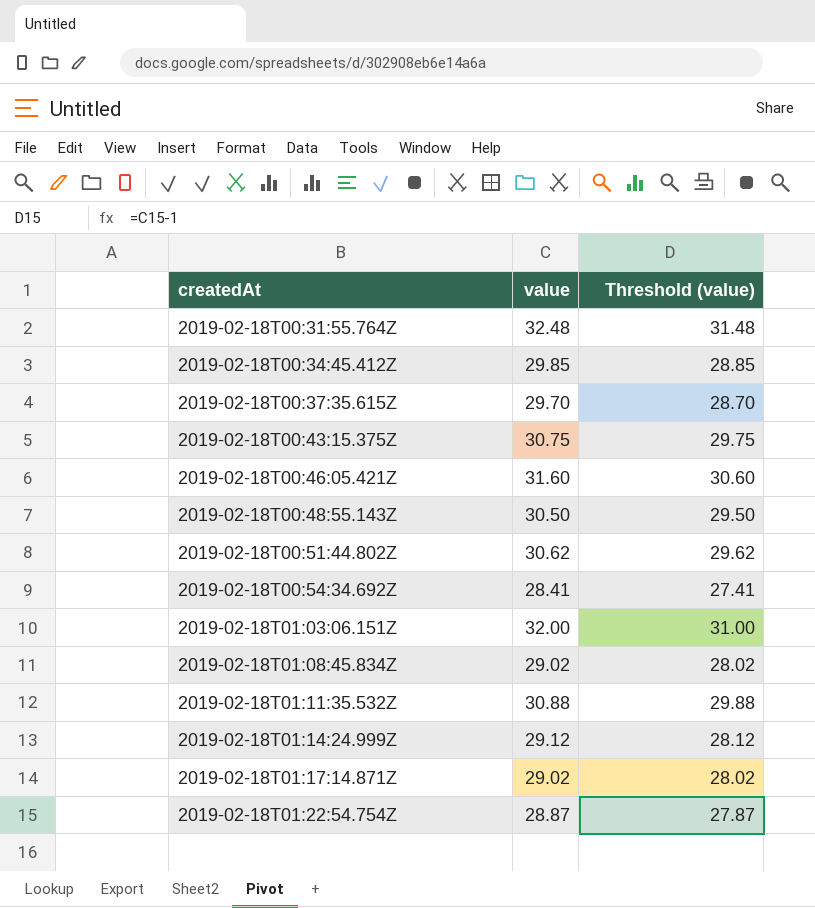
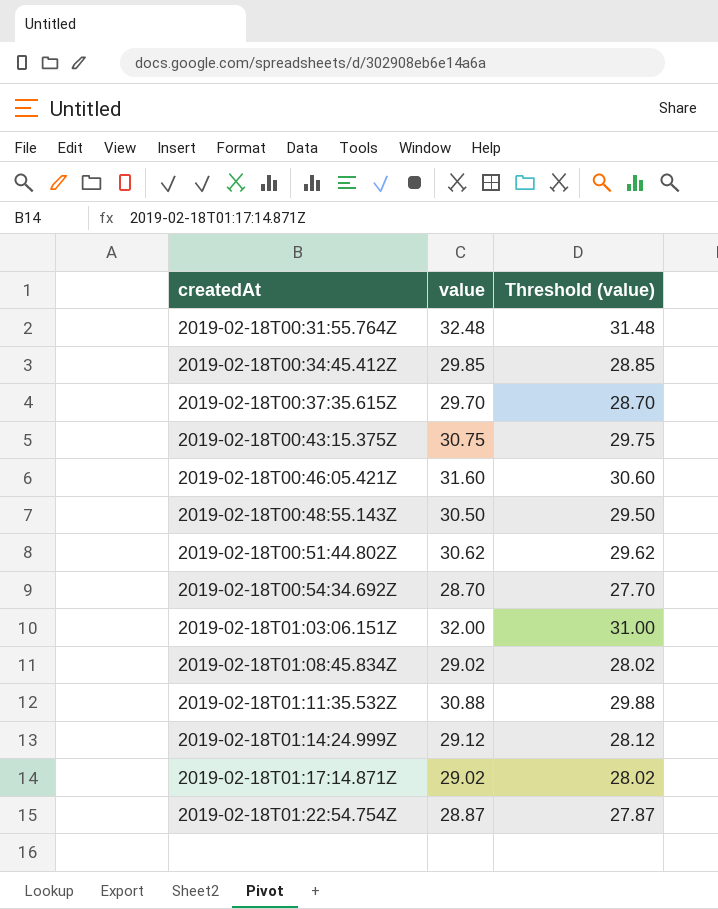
2019-02-18T00:54:34.692Z | value: 28.41 -> 28.70
2019-02-18T00:54:34.692Z | Threshold (value): 27.41 -> 27.70

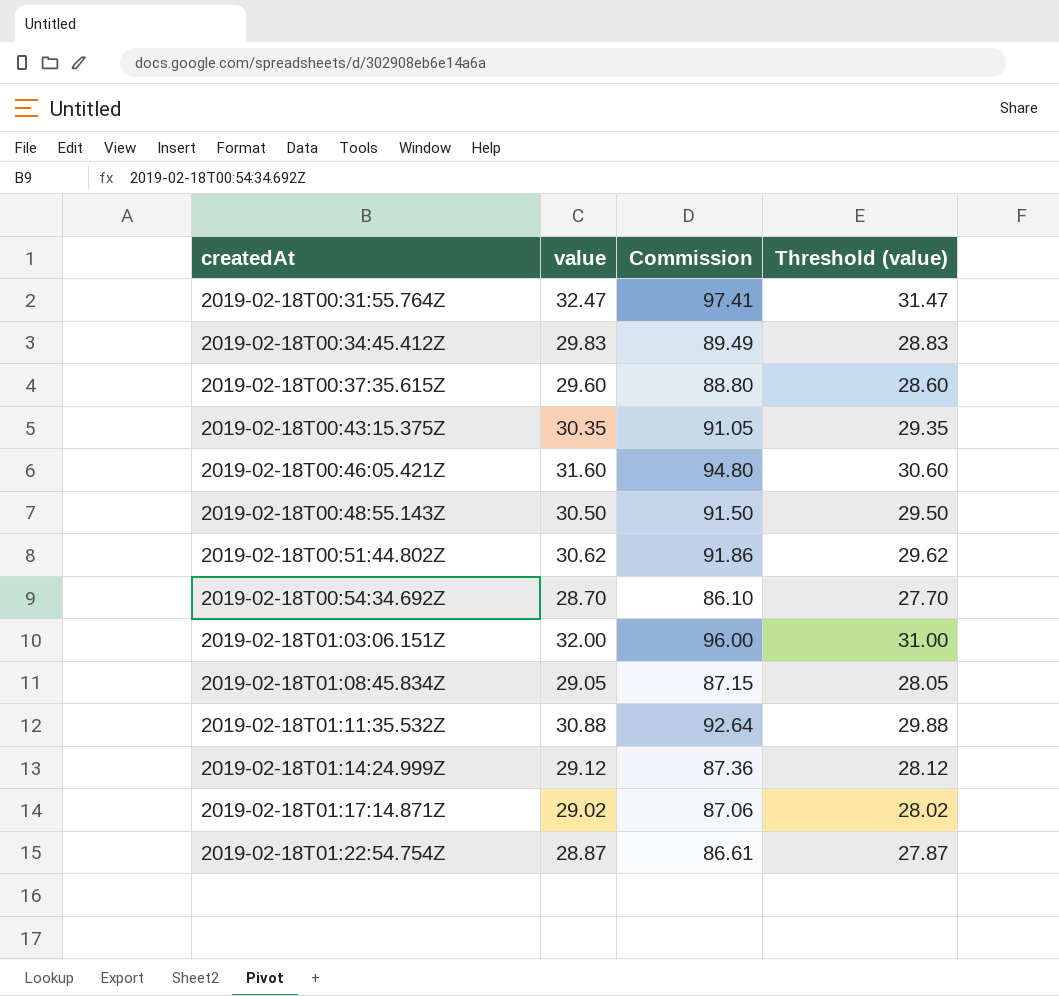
column Commission | formula: none -> [value] * 3
2019-02-18T00:31:55.764Z | value: 32.48 -> 32.47
2019-02-18T00:31:55.764Z | Threshold (value): 31.48 -> 31.47
2019-02-18T00:34:45.412Z | value: 29.85 -> 29.83
2019-02-18T00:34:45.412Z | Threshold (value): 28.85 -> 28.83
2019-02-18T00:37:35.615Z | value: 29.70 -> 29.60
2019-02-18T00:37:35.615Z | Threshold (value): 28.70 -> 28.60
2019-02-18T00:43:15.375Z | value: 30.75 -> 30.35
2019-02-18T00:43:15.375Z | Threshold (value): 29.75 -> 29.35
2019-02-18T01:08:45.834Z | value: 29.02 -> 29.05
2019-02-18T01:08:45.834Z | Threshold (value): 28.02 -> 28.05

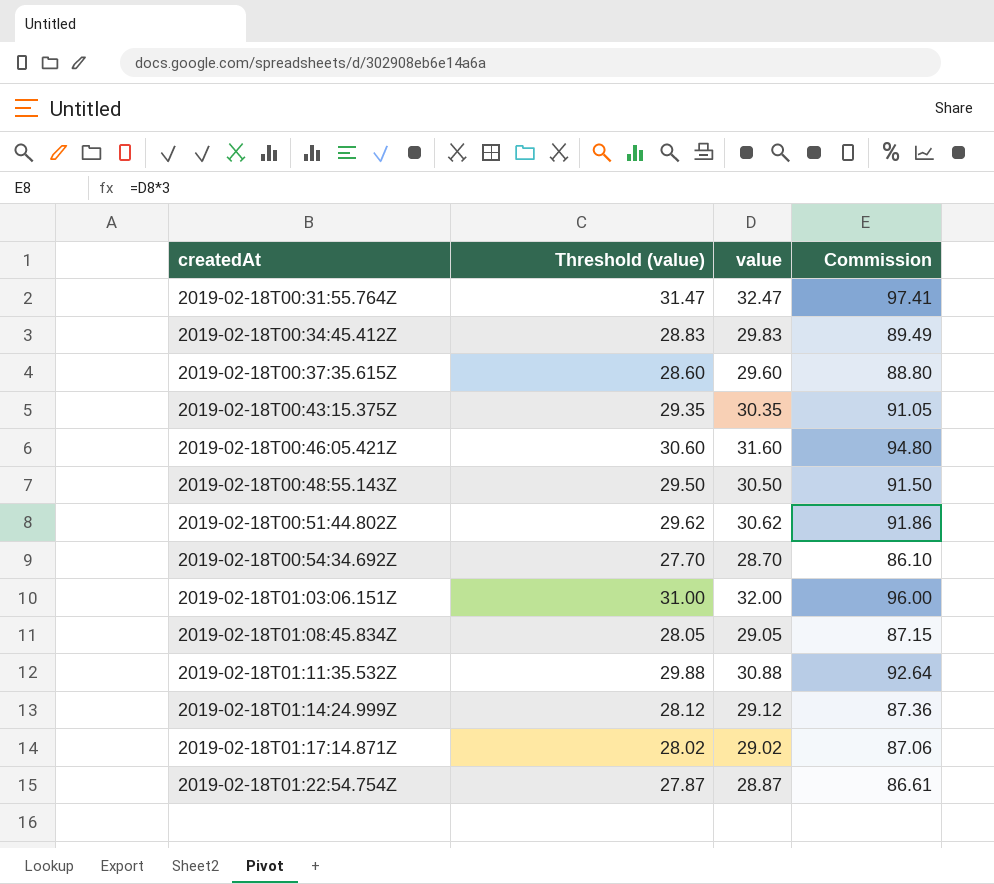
column Threshold (value) | position: 4 -> 2

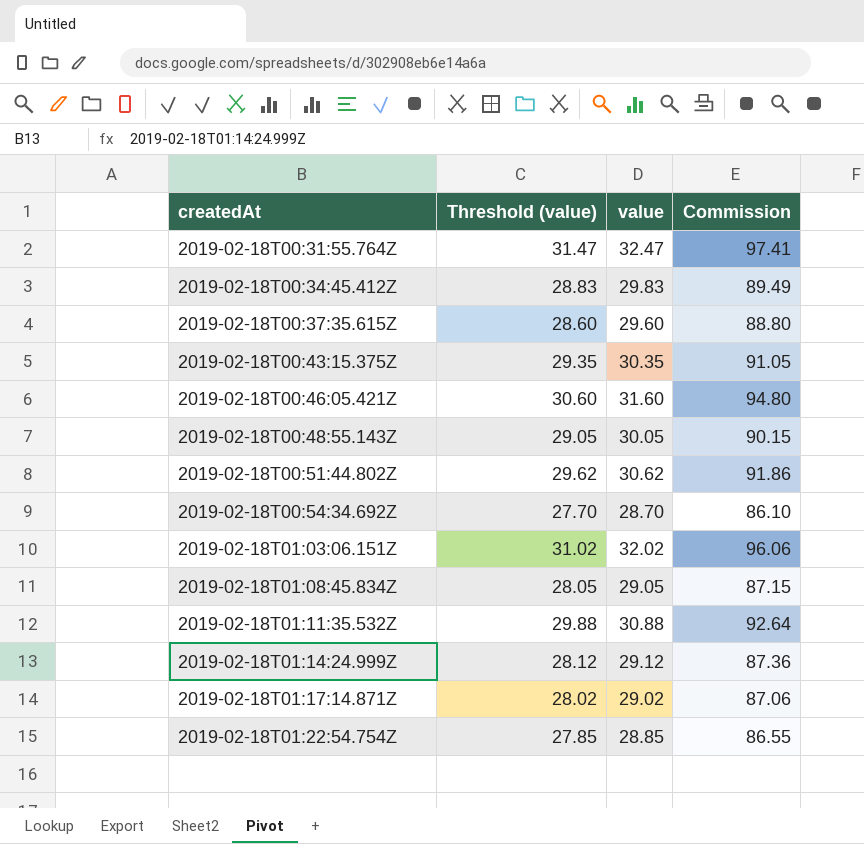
2019-02-18T00:48:55.143Z | Threshold (value): 29.50 -> 29.05
2019-02-18T00:48:55.143Z | value: 30.50 -> 30.05
2019-02-18T00:48:55.143Z | Commission: 91.50 -> 90.15
2019-02-18T01:03:06.151Z | Threshold (value): 31.00 -> 31.02
2019-02-18T01:03:06.151Z | value: 32.00 -> 32.02
2019-02-18T01:03:06.151Z | Commission: 96.00 -> 96.06
2019-02-18T01:22:54.754Z | Threshold (value): 27.87 -> 27.85
2019-02-18T01:22:54.754Z | value: 28.87 -> 28.85
2019-02-18T01:22:54.754Z | Commission: 86.61 -> 86.55

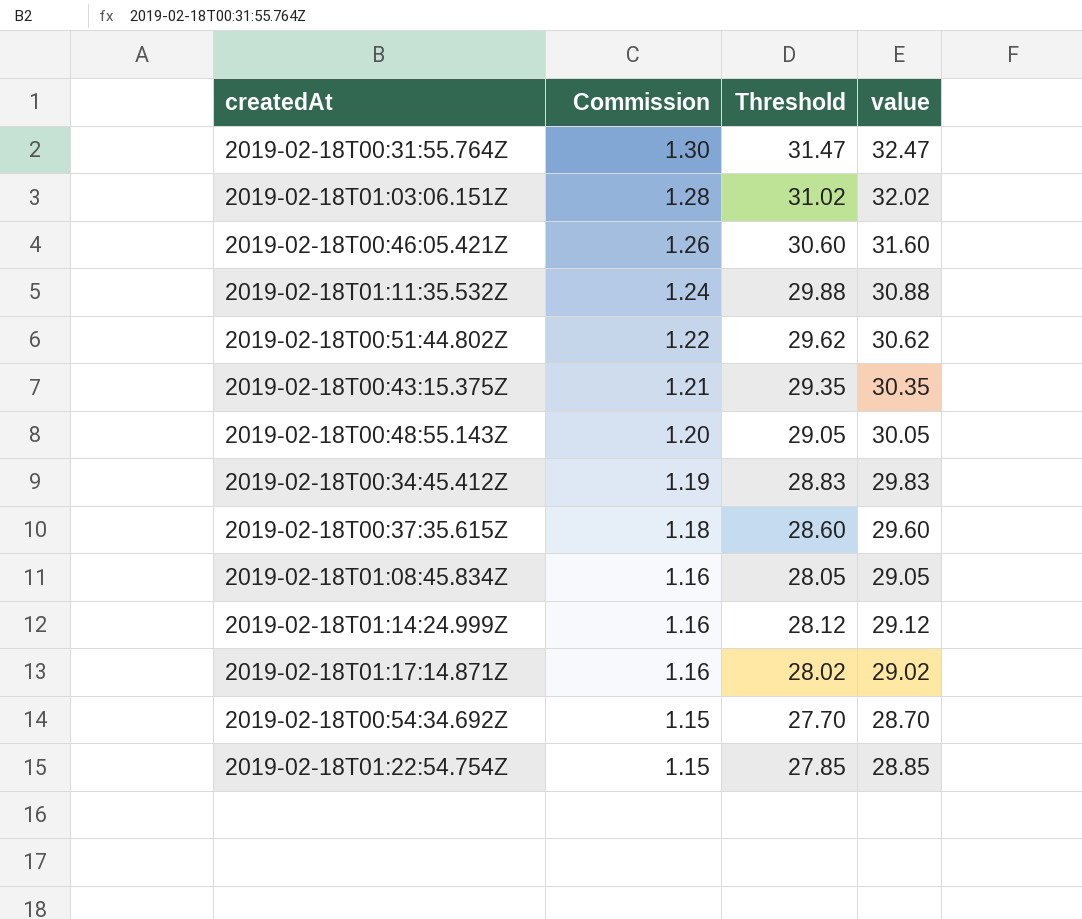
row order: createdAt ascending -> Commission descending
column Commission | formula: [value] * 3 -> [value] * 0.04
column Commission | position: 4 -> 2
column name: Threshold (value) -> Threshold

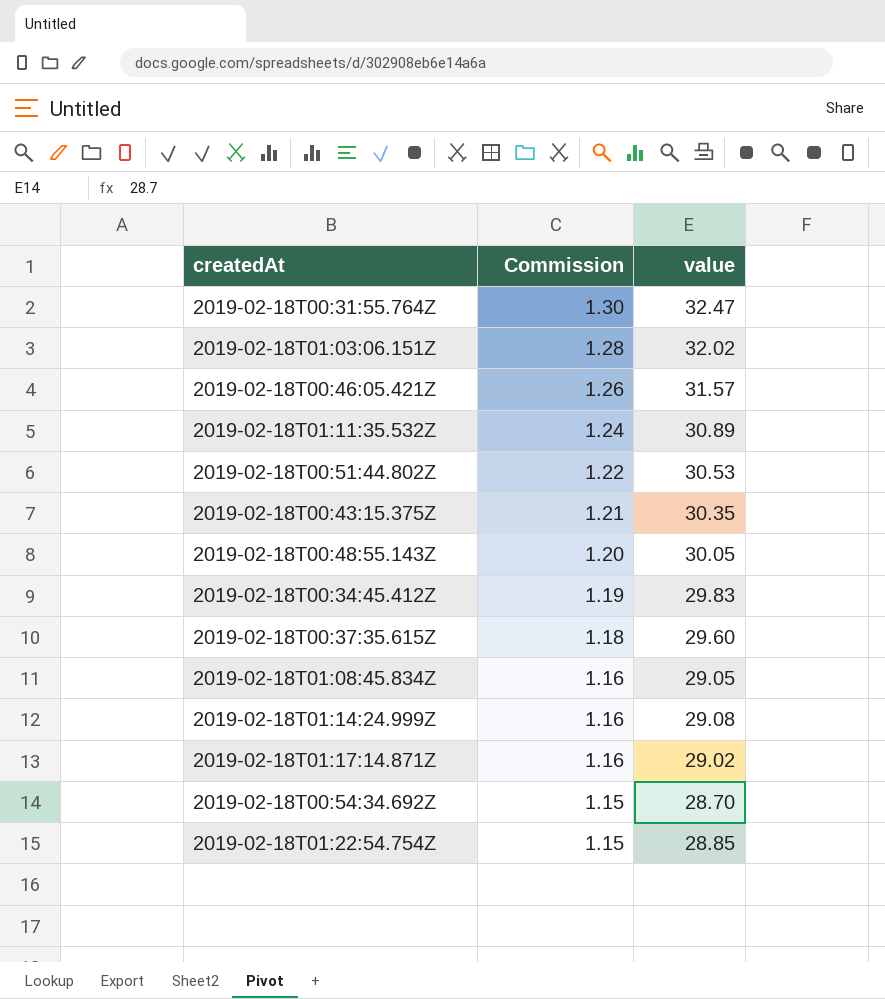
column Threshold | formula: [value] - 1 -> none
2019-02-18T00:46:05.421Z | value: 31.60 -> 31.57
2019-02-18T01:11:35.532Z | value: 30.88 -> 30.89
2019-02-18T00:51:44.802Z | value: 30.62 -> 30.53
2019-02-18T01:14:24.999Z | value: 29.12 -> 29.08

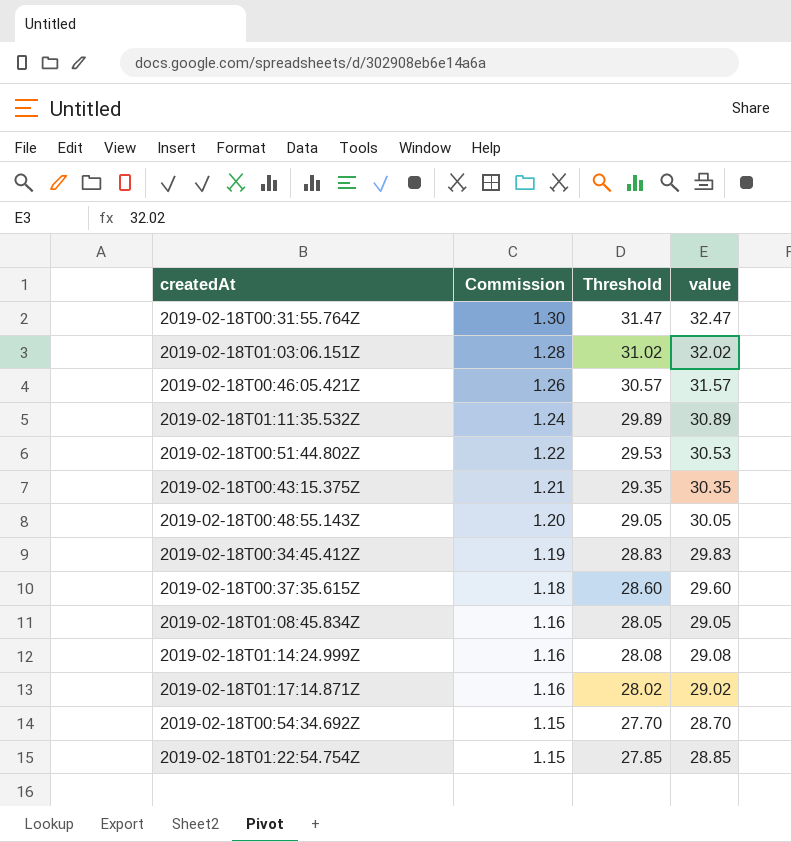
column Threshold | formula: none -> [value] - 1

